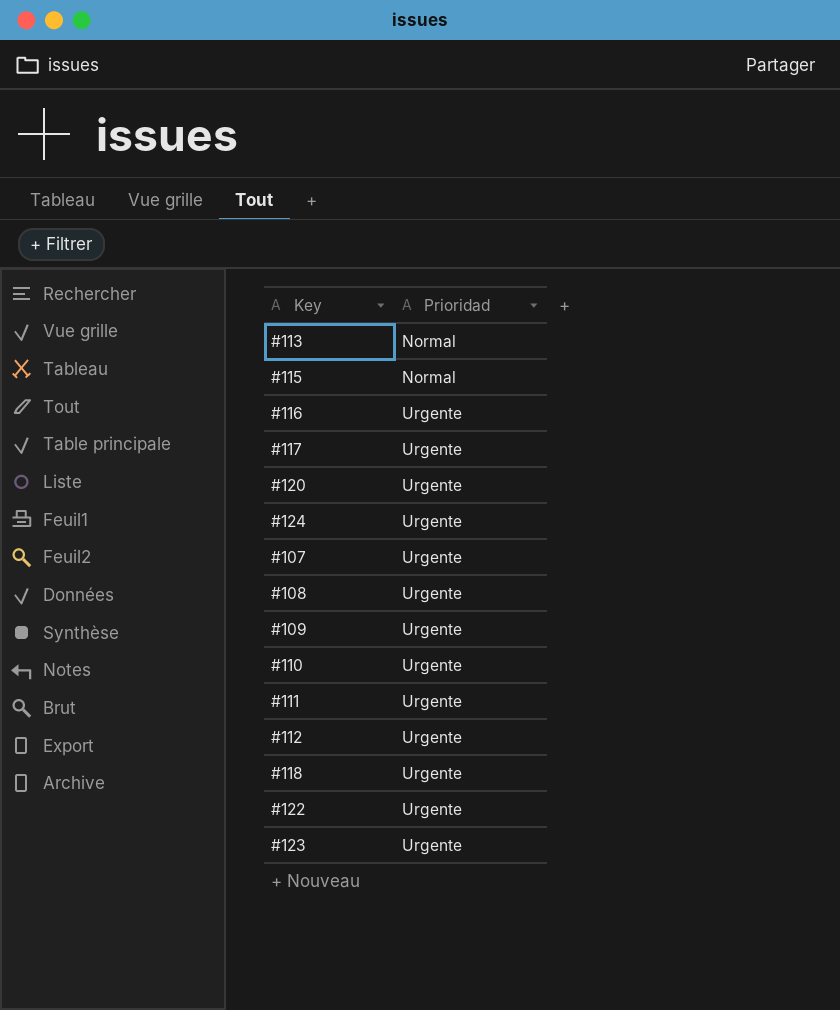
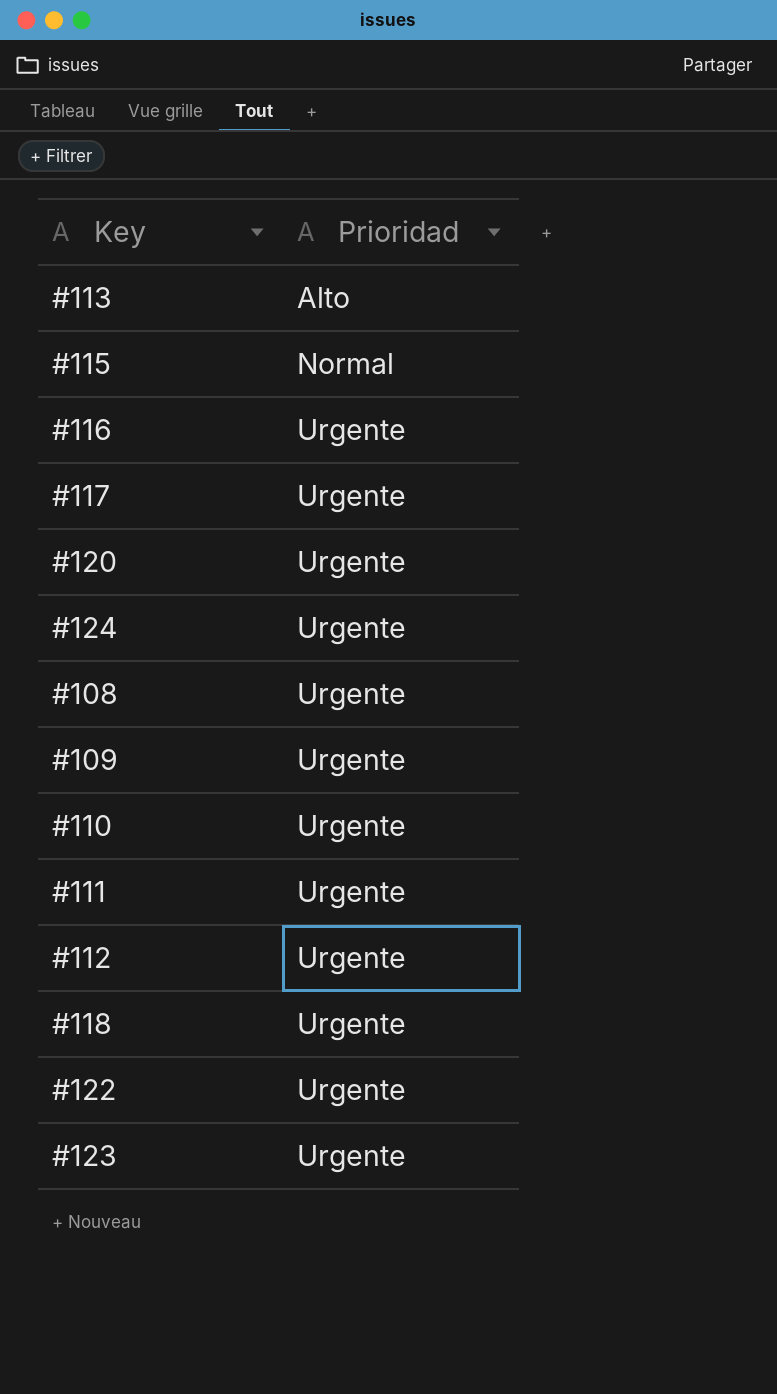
row #107: Urgente -> none
#113 | Prioridad: Normal -> Alto

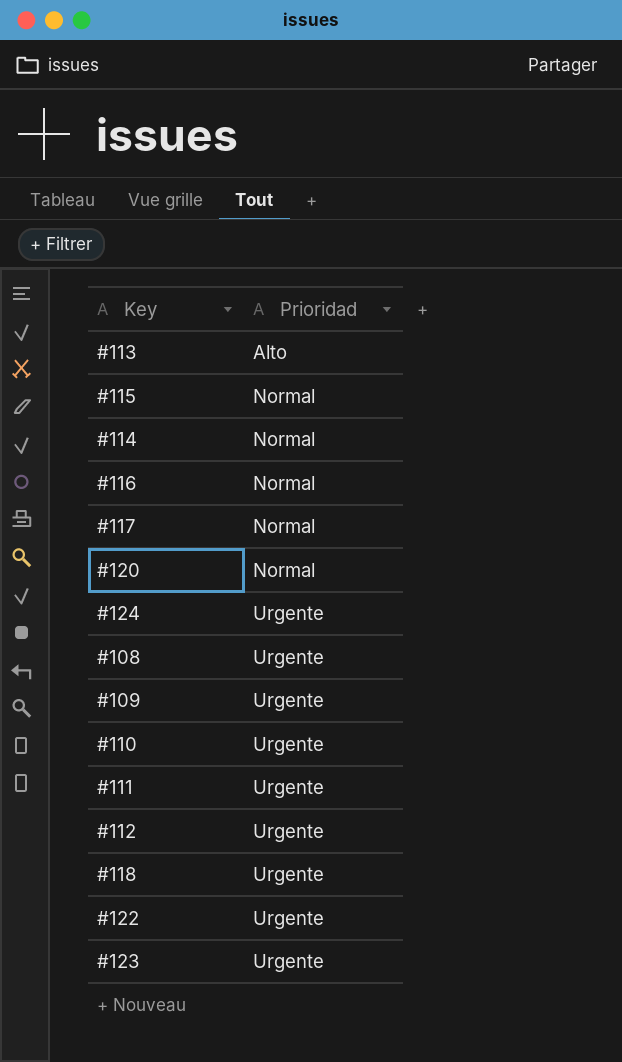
row #114: none -> Normal
#116 | Prioridad: Urgente -> Normal
#117 | Prioridad: Urgente -> Normal
#120 | Prioridad: Urgente -> Normal

